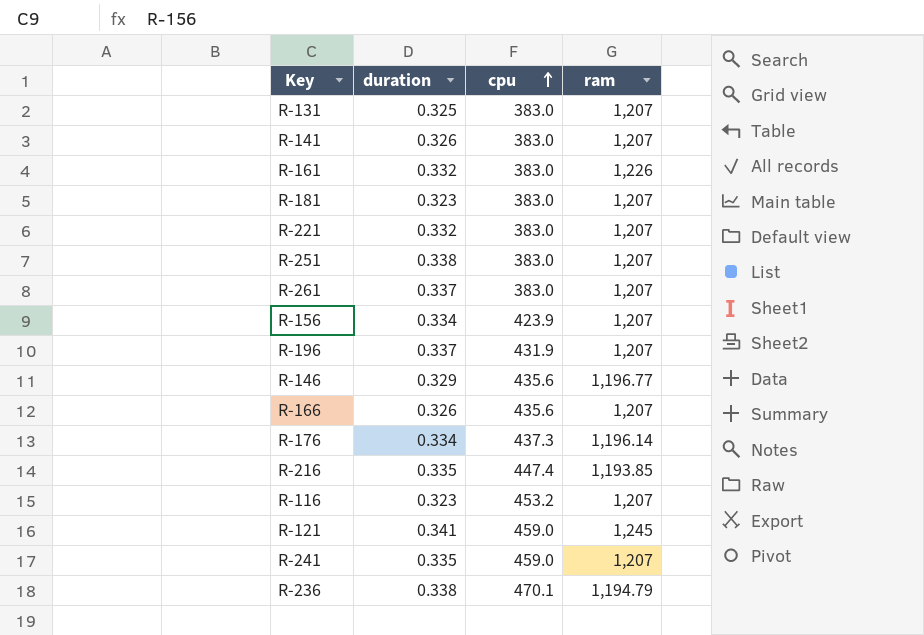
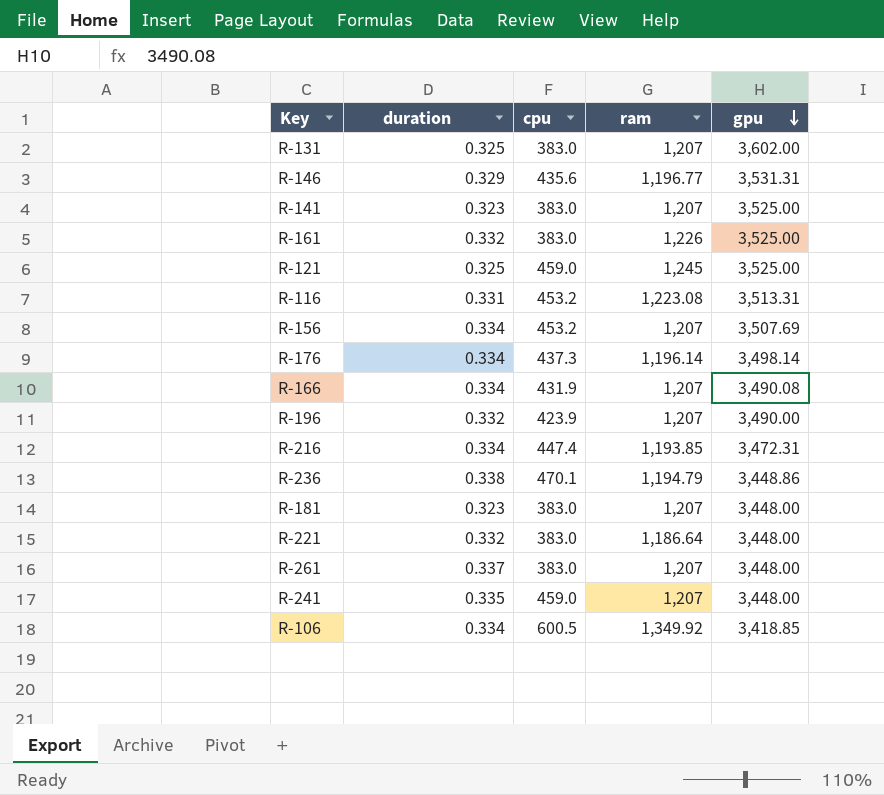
row order: cpu ascending -> gpu descending
column gpu | position: none -> 5
row R-251: 0.338 | 383.0 | 1,207 -> none
R-141 | duration: 0.326 -> 0.323
R-121 | duration: 0.341 -> 0.325
R-116 | duration: 0.323 -> 0.331
R-116 | ram: 1,207 -> 1,223.08
R-156 | cpu: 423.9 -> 453.2
R-166 | duration: 0.326 -> 0.334
R-166 | cpu: 435.6 -> 431.9
R-196 | duration: 0.337 -> 0.332
R-196 | cpu: 431.9 -> 423.9
R-216 | duration: 0.335 -> 0.334
R-221 | ram: 1,207 -> 1,186.64
row R-106: none -> 0.334 | 600.5 | 1,349.92 | 3,418.85

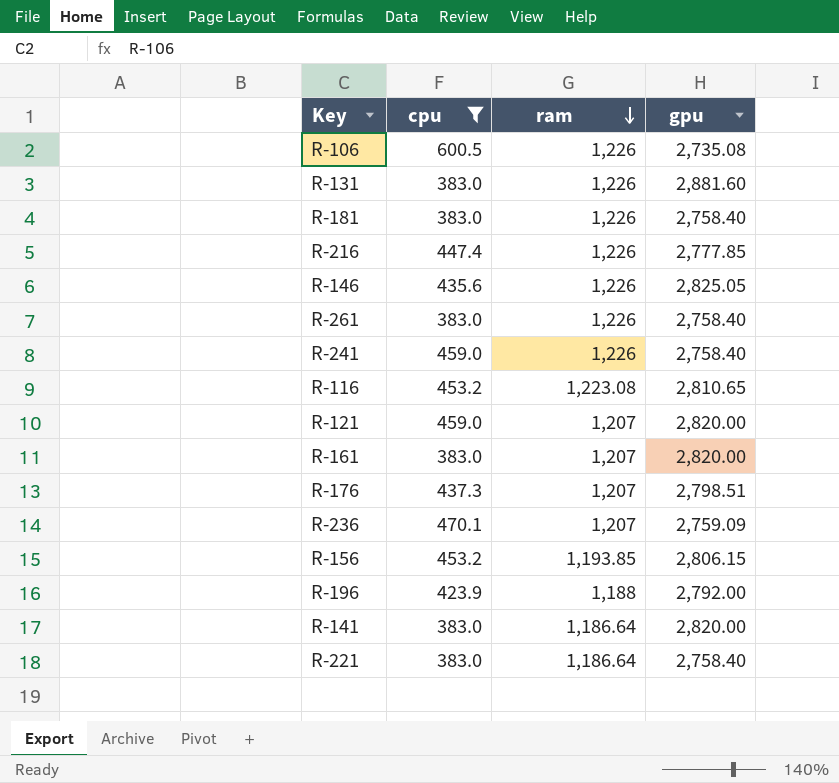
filter: none -> cpu != 431.9
row order: gpu descending -> ram descending
column duration | position: 2 -> none
R-106 | ram: 1,349.92 -> 1,226
R-106 | gpu: 3,418.85 -> 2,735.08
R-131 | ram: 1,207 -> 1,226
R-131 | gpu: 3,602.00 -> 2,881.60
R-181 | ram: 1,207 -> 1,226
R-181 | gpu: 3,448.00 -> 2,758.40
R-216 | ram: 1,193.85 -> 1,226
R-216 | gpu: 3,472.31 -> 2,777.85
R-146 | ram: 1,196.77 -> 1,226
R-146 | gpu: 3,531.31 -> 2,825.05
R-261 | ram: 1,207 -> 1,226
R-261 | gpu: 3,448.00 -> 2,758.40
R-241 | ram: 1,207 -> 1,226
R-241 | gpu: 3,448.00 -> 2,758.40
R-116 | gpu: 3,513.31 -> 2,810.65
R-121 | ram: 1,245 -> 1,207
R-121 | gpu: 3,525.00 -> 2,820.00
R-161 | ram: 1,226 -> 1,207
R-161 | gpu: 3,525.00 -> 2,820.00
R-176 | ram: 1,196.14 -> 1,207
R-176 | gpu: 3,498.14 -> 2,798.51
R-236 | ram: 1,194.79 -> 1,207
R-236 | gpu: 3,448.86 -> 2,759.09
R-156 | ram: 1,207 -> 1,193.85
R-156 | gpu: 3,507.69 -> 2,806.15
R-196 | ram: 1,207 -> 1,188
R-196 | gpu: 3,490.00 -> 2,792.00
R-141 | ram: 1,207 -> 1,186.64
R-141 | gpu: 3,525.00 -> 2,820.00
R-221 | gpu: 3,448.00 -> 2,758.40

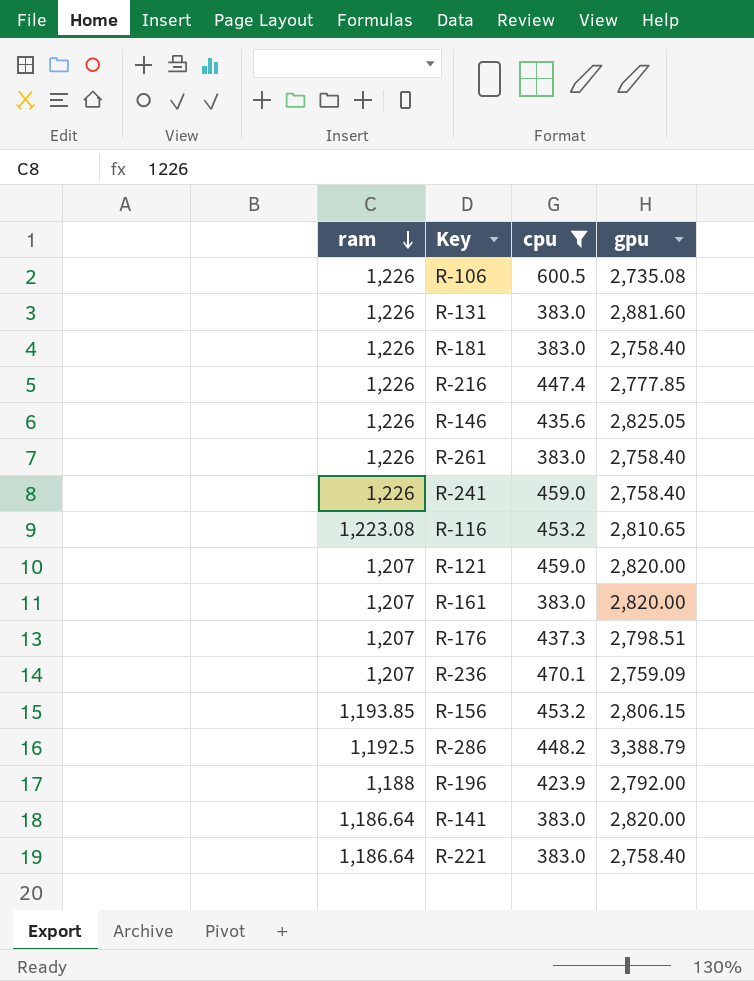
column ram | position: 3 -> 1
row R-286: none -> 1,192.5 | 448.2 | 3,388.79

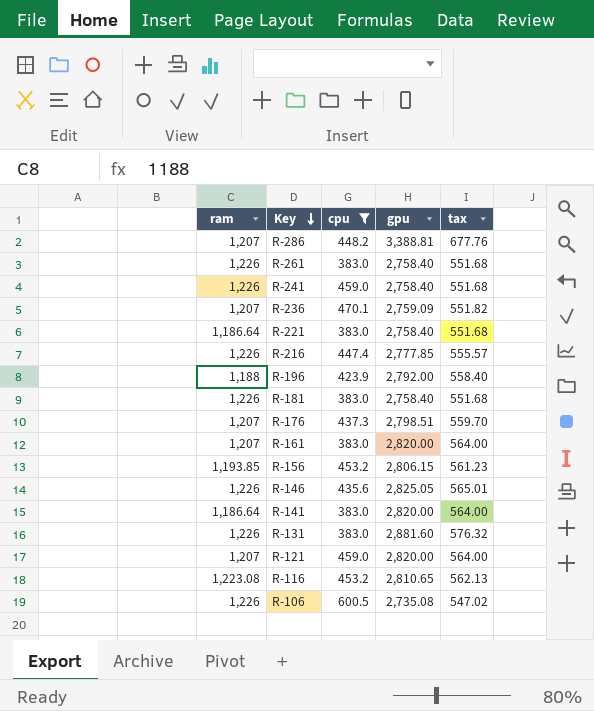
row order: ram descending -> Key descending
column tax | formula: none -> [gpu] * 0.2
R-286 | ram: 1,192.5 -> 1,207
R-286 | gpu: 3,388.79 -> 3,388.81

